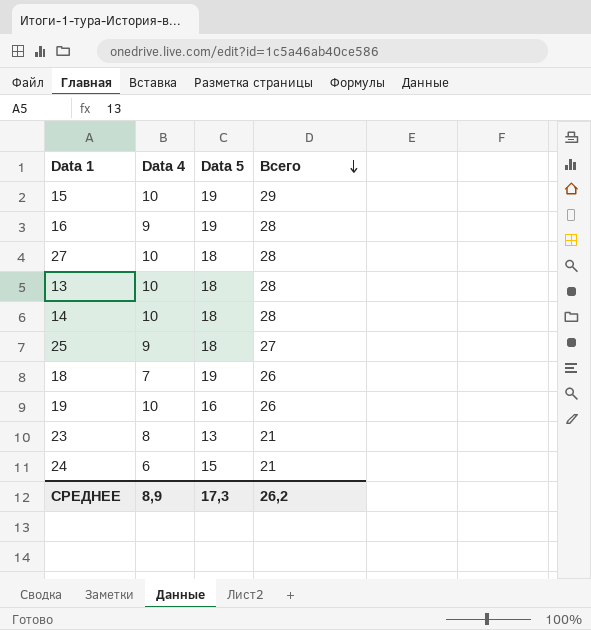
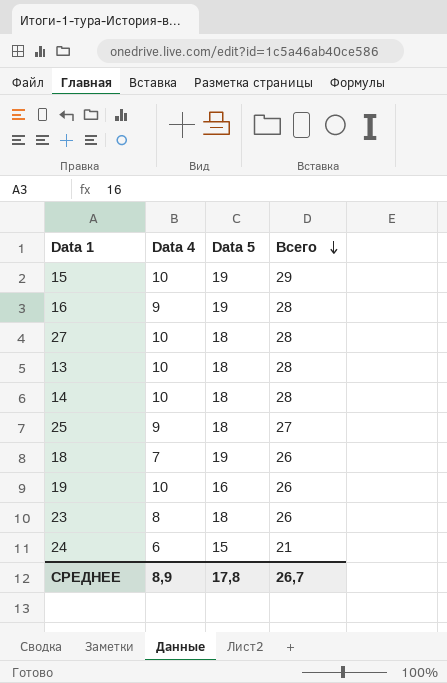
23 | Data 5: 13 -> 18
23 | Всего: 21 -> 26
СРЕДНЕЕ | Data 5: 17,3 -> 17,8
СРЕДНЕЕ | Всего: 26,2 -> 26,7

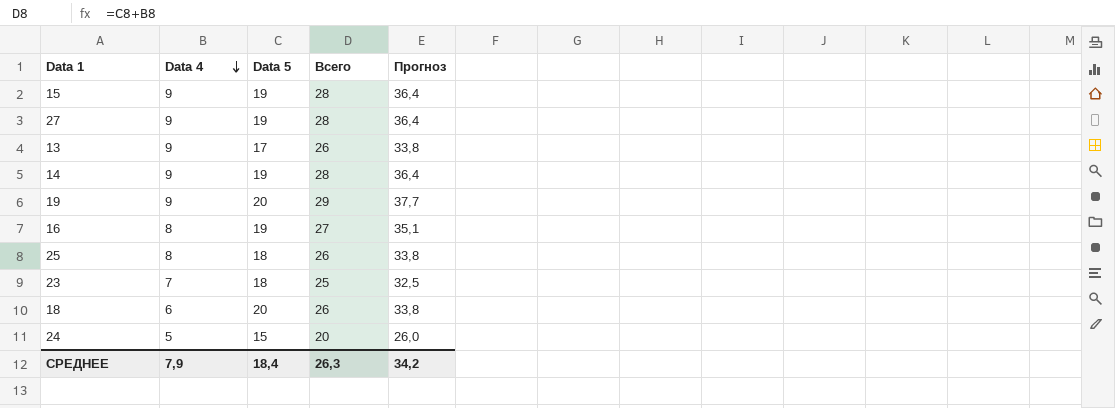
row order: Всего descending -> Data 4 descending
column Прогноз | formula: none -> [Всего] * 1,3
15 | Data 4: 10 -> 9
15 | Всего: 29 -> 28
27 | Data 4: 10 -> 9
27 | Data 5: 18 -> 19
13 | Data 4: 10 -> 9
13 | Data 5: 18 -> 17
13 | Всего: 28 -> 26
14 | Data 4: 10 -> 9
14 | Data 5: 18 -> 19
19 | Data 4: 10 -> 9
19 | Data 5: 16 -> 20
19 | Всего: 26 -> 29
16 | Data 4: 9 -> 8
16 | Всего: 28 -> 27
25 | Data 4: 9 -> 8
25 | Всего: 27 -> 26
23 | Data 4: 8 -> 7
23 | Всего: 26 -> 25
18 | Data 4: 7 -> 6
18 | Data 5: 19 -> 20
24 | Data 4: 6 -> 5
24 | Всего: 21 -> 20
СРЕДНЕЕ | Data 4: 8,9 -> 7,9
СРЕДНЕЕ | Data 5: 17,8 -> 18,4
СРЕДНЕЕ | Всего: 26,7 -> 26,3

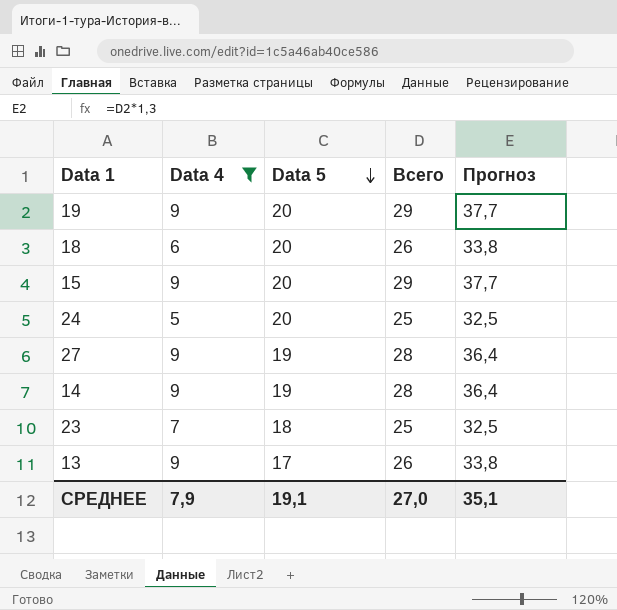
filter: none -> Data 4 != 8
row order: Data 4 descending -> Data 5 descending
15 | Data 5: 19 -> 20
15 | Всего: 28 -> 29
15 | Прогноз: 36,4 -> 37,7
24 | Data 5: 15 -> 20
24 | Всего: 20 -> 25
24 | Прогноз: 26,0 -> 32,5
СРЕДНЕЕ | Data 5: 18,4 -> 19,1
СРЕДНЕЕ | Всего: 26,3 -> 27,0
СРЕДНЕЕ | Прогноз: 34,2 -> 35,1

